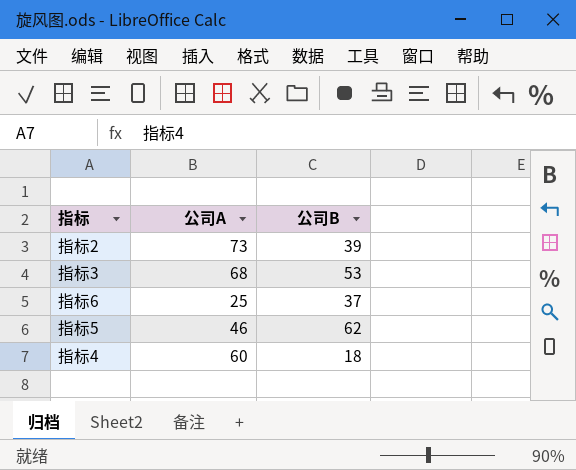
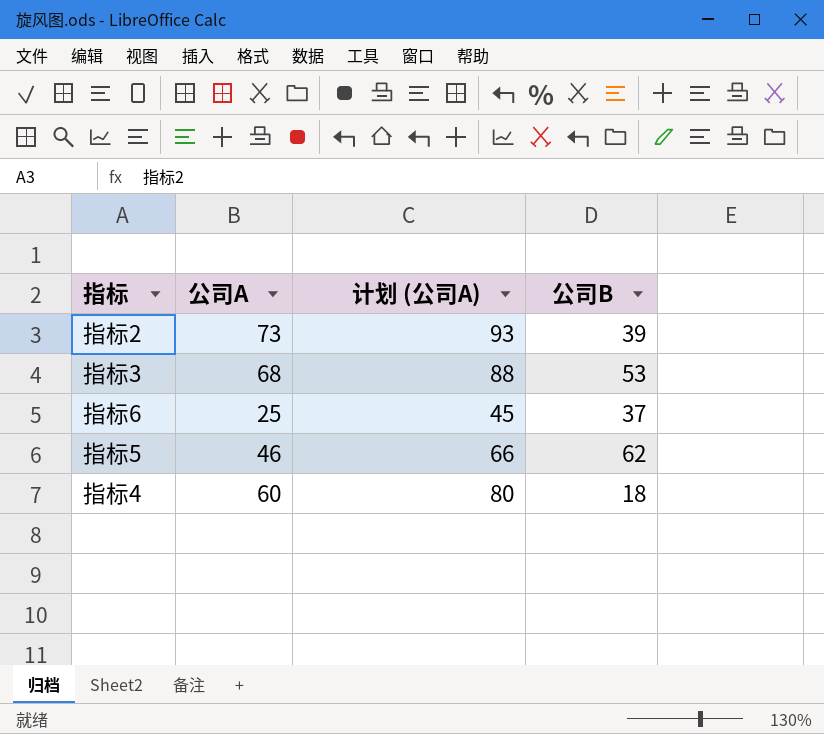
column 计划 (公司A) | formula: none -> [公司A] + 20

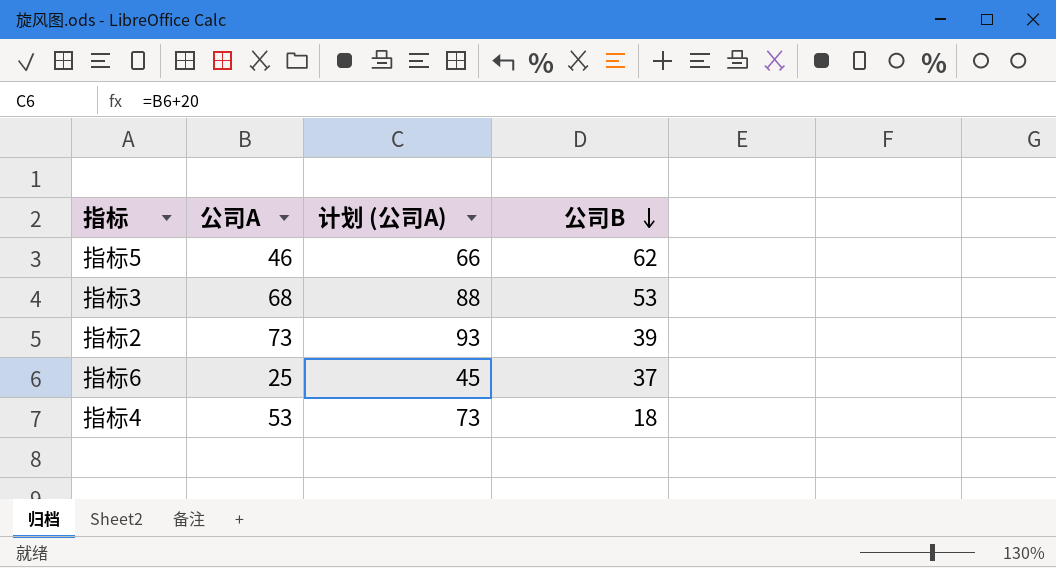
row order: none -> 公司B descending
指标4 | 公司A: 60 -> 53
指标4 | 计划 (公司A): 80 -> 73

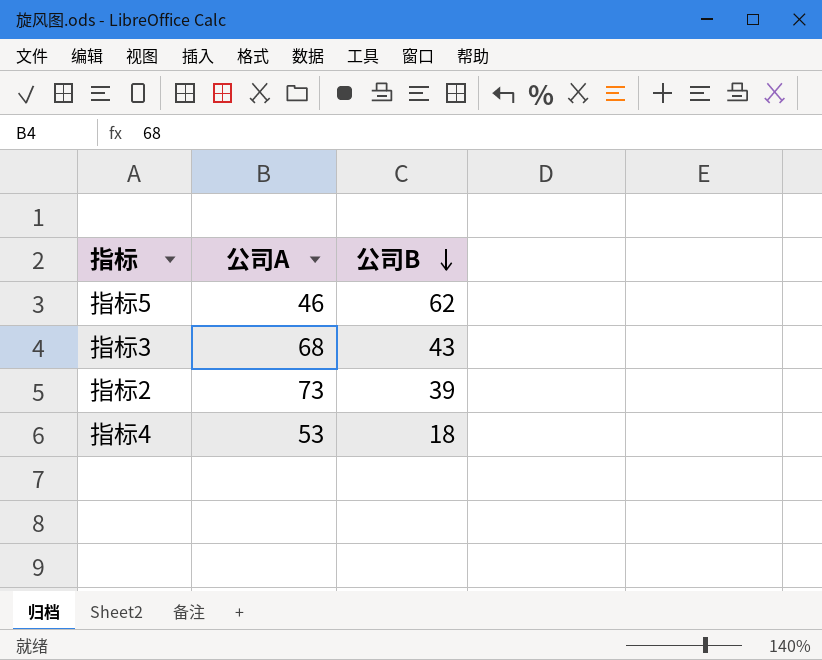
column 计划 (公司A) | formula: [公司A] + 20 -> none
row 指标6: 25 | 45 | 37 -> none
指标3 | 公司B: 53 -> 43

